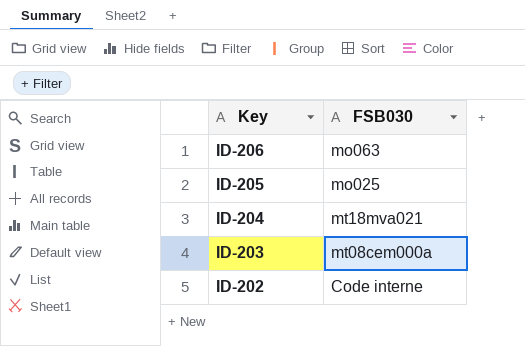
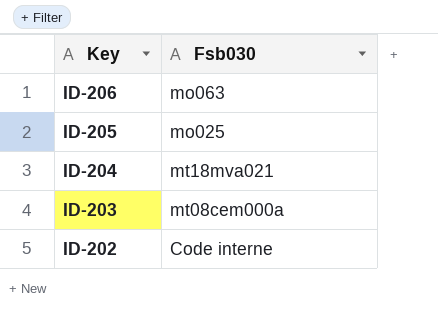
column name: FSB030 -> Fsb030

